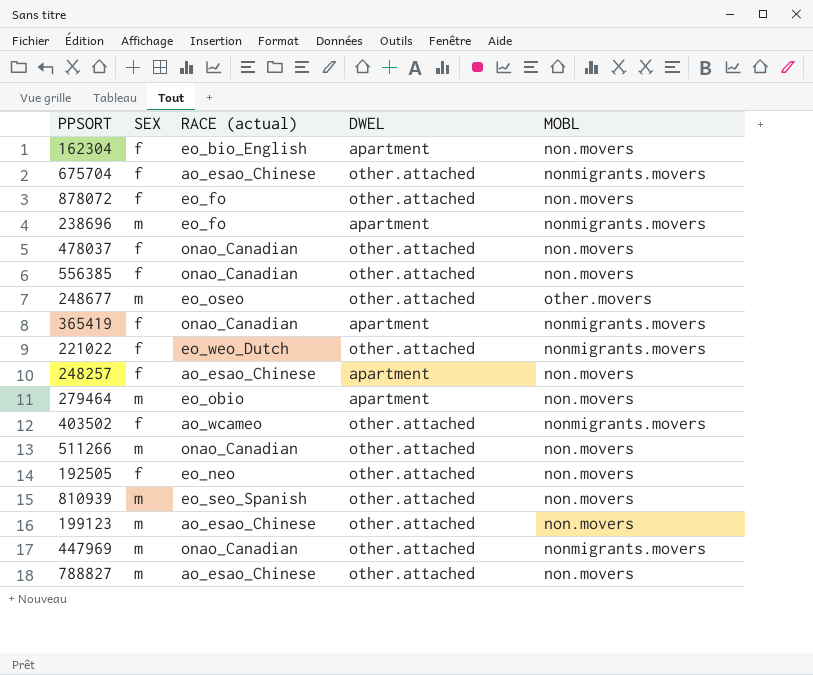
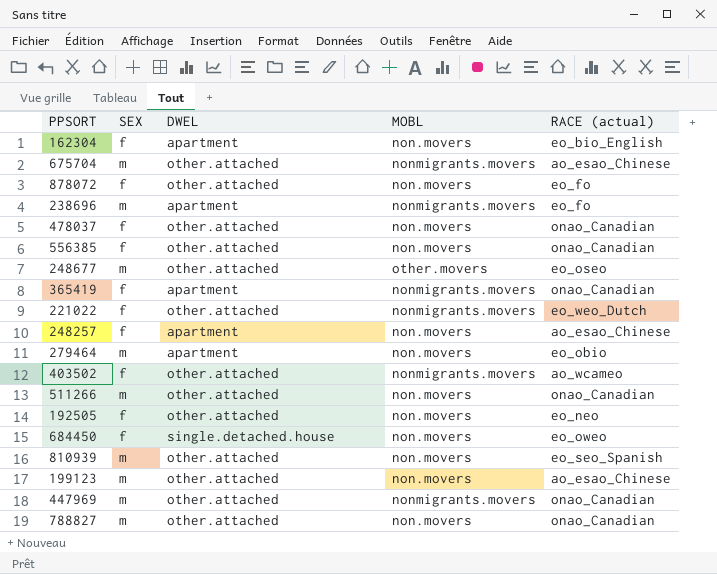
column RACE (actual) | position: 3 -> 5
675704 | SEX: f -> m
row 684450: none -> f | single.detached.house | non.movers | eo_oweo
788827 | RACE (actual): ao_esao_Chinese -> onao_Canadian

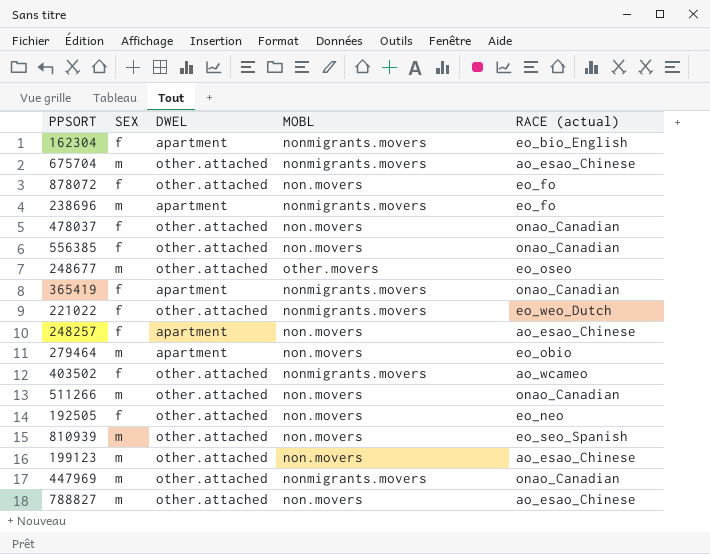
row 684450: f | single.detached.house | non.movers | eo_oweo -> none
162304 | MOBL: non.movers -> nonmigrants.movers
788827 | RACE (actual): onao_Canadian -> ao_esao_Chinese

